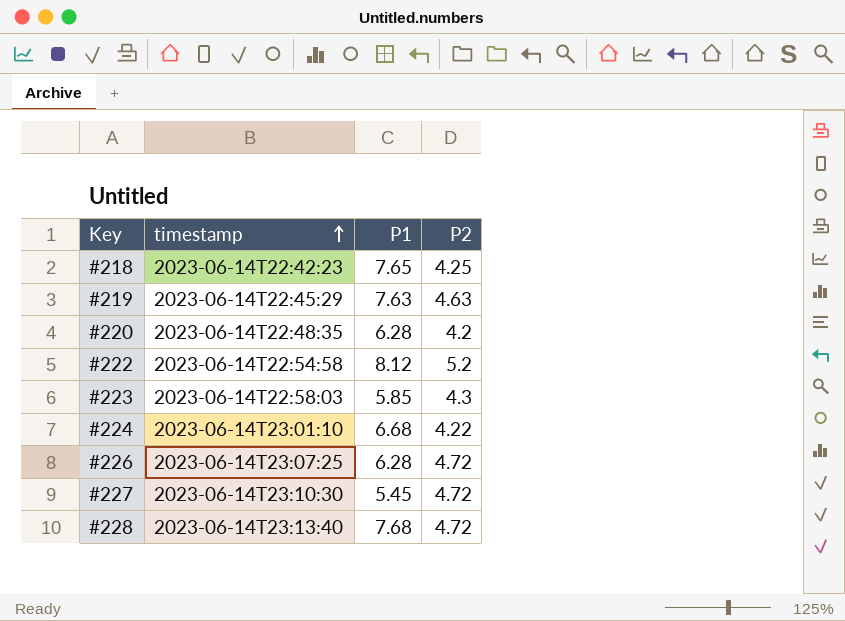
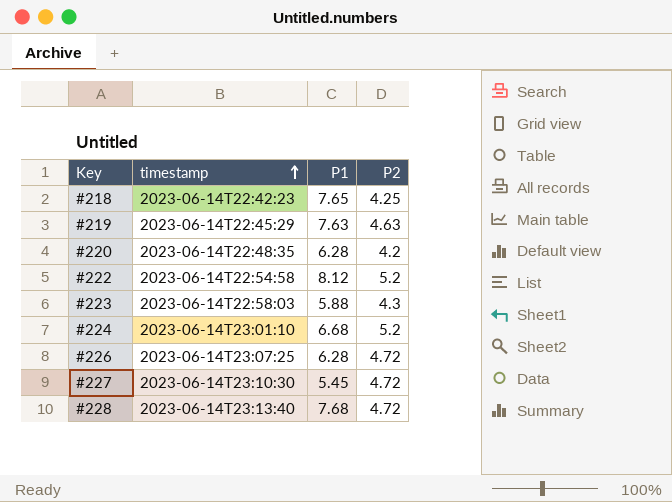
#223 | P1: 5.85 -> 5.88
#224 | P2: 4.22 -> 5.2

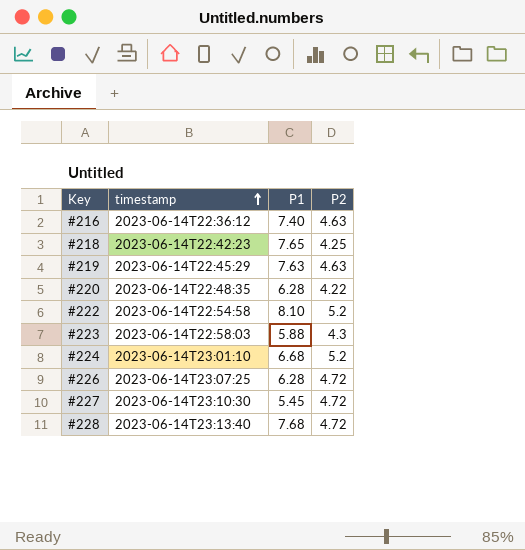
row #216: none -> 2023-06-14T22:36:12 | 7.40 | 4.63
#220 | P2: 4.2 -> 4.22
#222 | P1: 8.12 -> 8.10

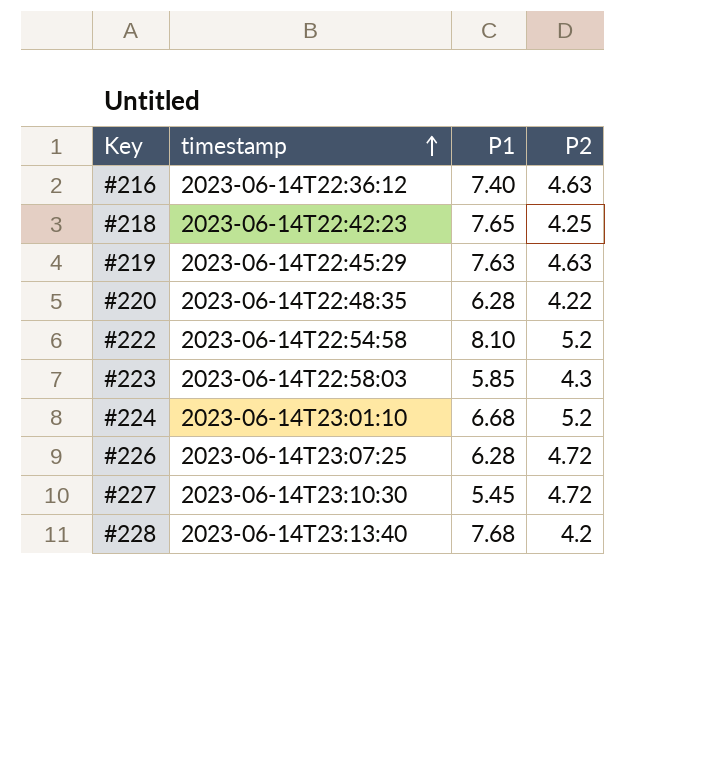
#223 | P1: 5.88 -> 5.85
#228 | P2: 4.72 -> 4.2

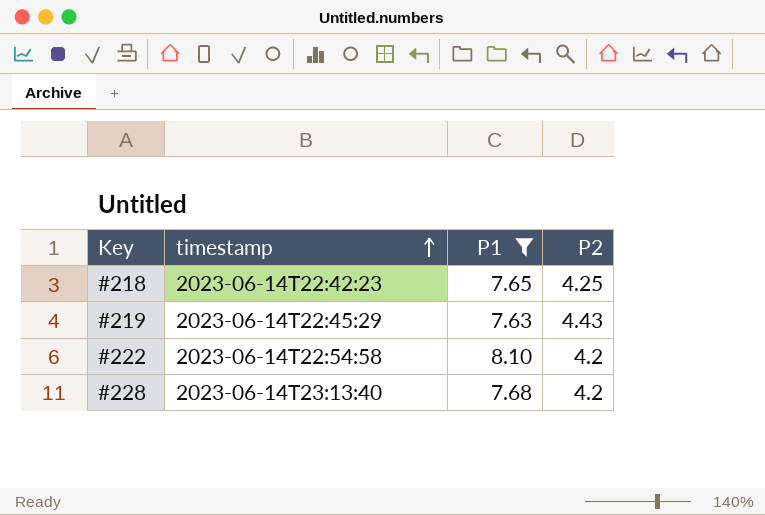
filter: none -> P1 >= 7.63
#219 | P2: 4.63 -> 4.43
#222 | P2: 5.2 -> 4.2

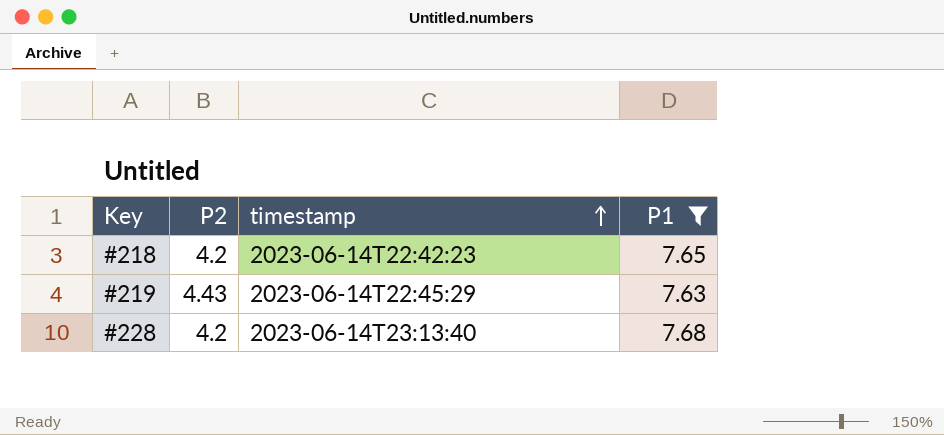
column P2 | position: 4 -> 2
row #222: 2023-06-14T22:54:58 | 8.10 | 4.2 -> none
#218 | P2: 4.25 -> 4.2

